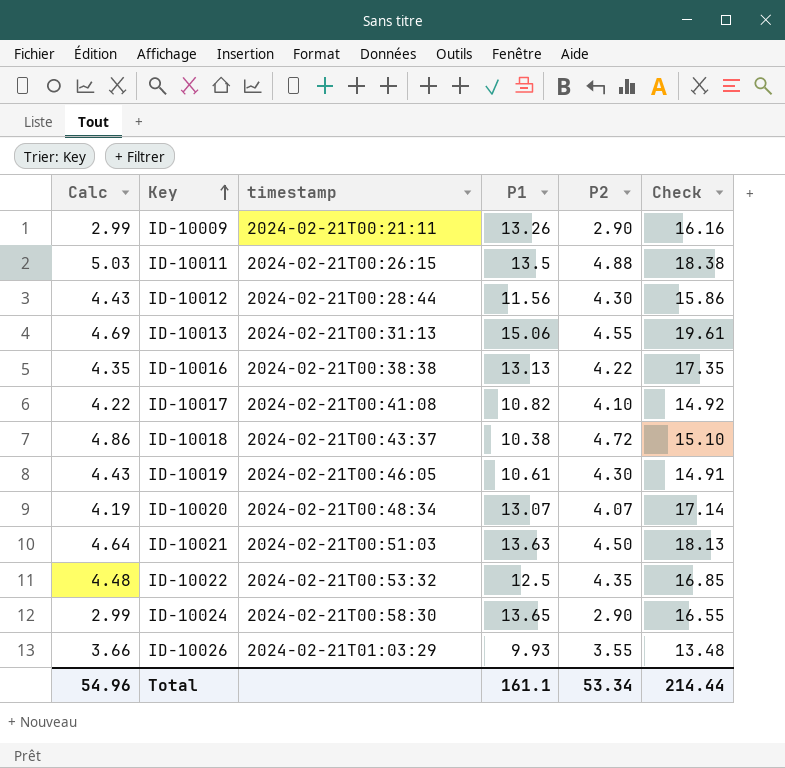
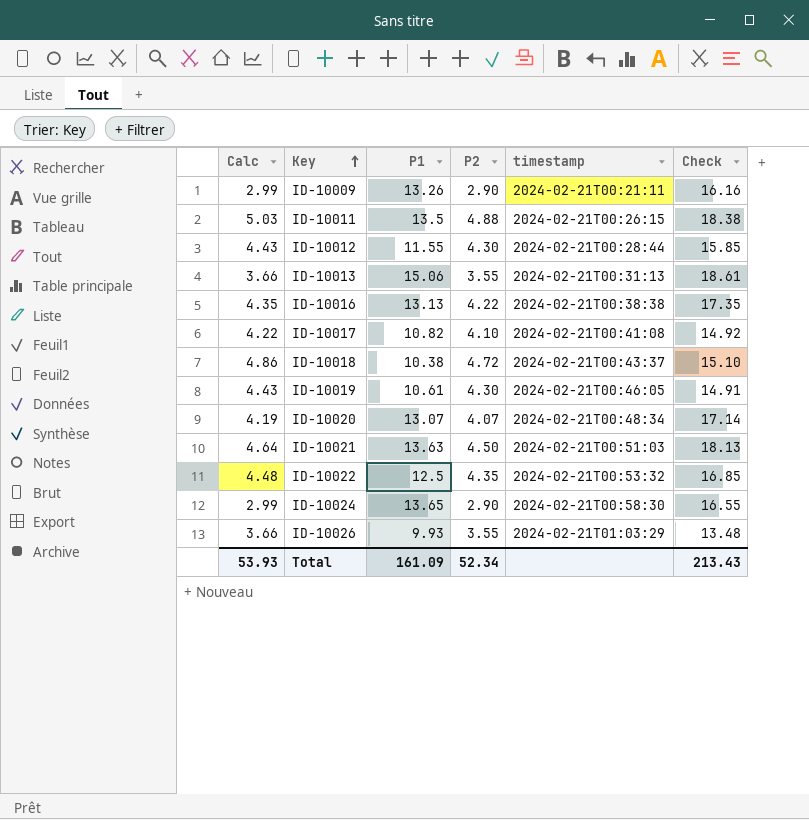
column timestamp | position: 3 -> 5
ID-10012 | P1: 11.56 -> 11.55
ID-10012 | Check: 15.86 -> 15.85
ID-10013 | Calc: 4.69 -> 3.66
ID-10013 | P2: 4.55 -> 3.55
ID-10013 | Check: 19.61 -> 18.61
Total | Calc: 54.96 -> 53.93
Total | P1: 161.1 -> 161.09
Total | P2: 53.34 -> 52.34
Total | Check: 214.44 -> 213.43

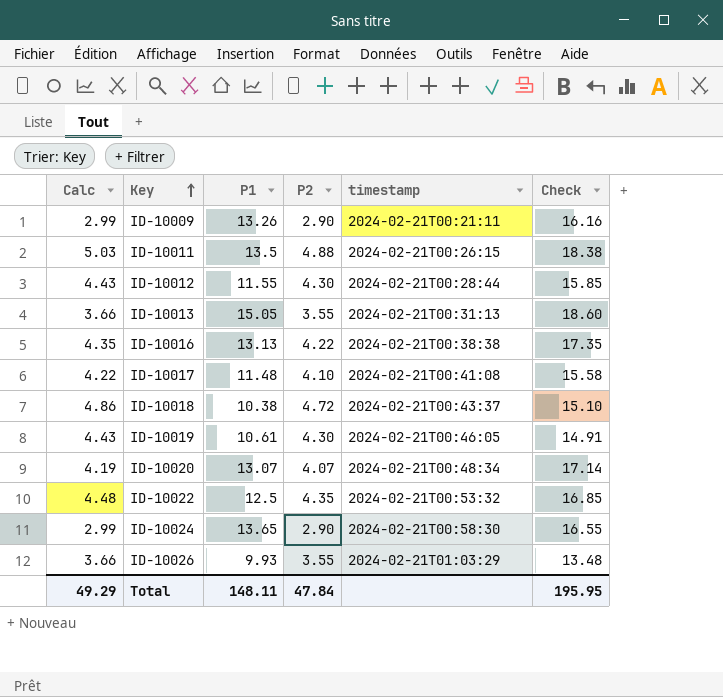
row ID-10021: 4.64 | 13.63 | 4.50 | 2024-02-21T00:51:03 | 18.13 -> none
ID-10013 | P1: 15.06 -> 15.05
ID-10013 | Check: 18.61 -> 18.60
ID-10017 | P1: 10.82 -> 11.48
ID-10017 | Check: 14.92 -> 15.58
Total | Calc: 53.93 -> 49.29
Total | P1: 161.09 -> 148.11
Total | P2: 52.34 -> 47.84
Total | Check: 213.43 -> 195.95

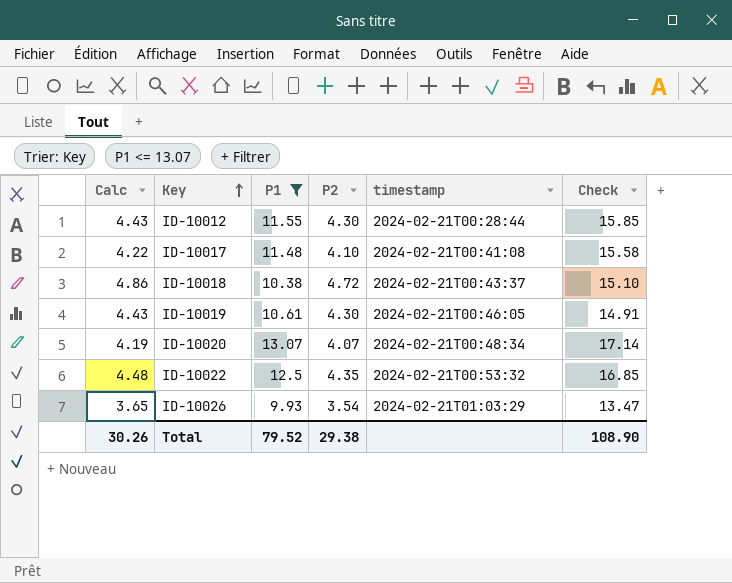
filter: none -> P1 <= 13.07
ID-10026 | Calc: 3.66 -> 3.65
ID-10026 | P2: 3.55 -> 3.54
ID-10026 | Check: 13.48 -> 13.47
Total | Calc: 49.29 -> 30.26
Total | P1: 148.11 -> 79.52
Total | P2: 47.84 -> 29.38
Total | Check: 195.95 -> 108.90

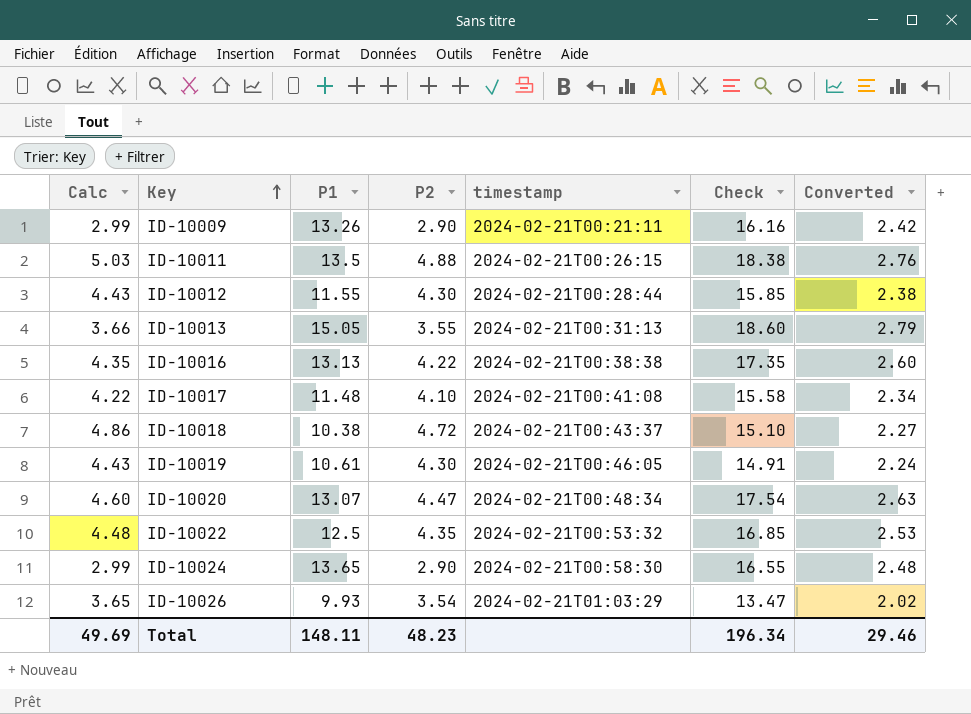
filter: P1 <= 13.07 -> none
column Converted | formula: none -> [Check] * 0.15
ID-10020 | Calc: 4.19 -> 4.60
ID-10020 | P2: 4.07 -> 4.47
ID-10020 | Check: 17.14 -> 17.54
Total | Calc: 30.26 -> 49.69
Total | P1: 79.52 -> 148.11
Total | P2: 29.38 -> 48.23
Total | Check: 108.90 -> 196.34

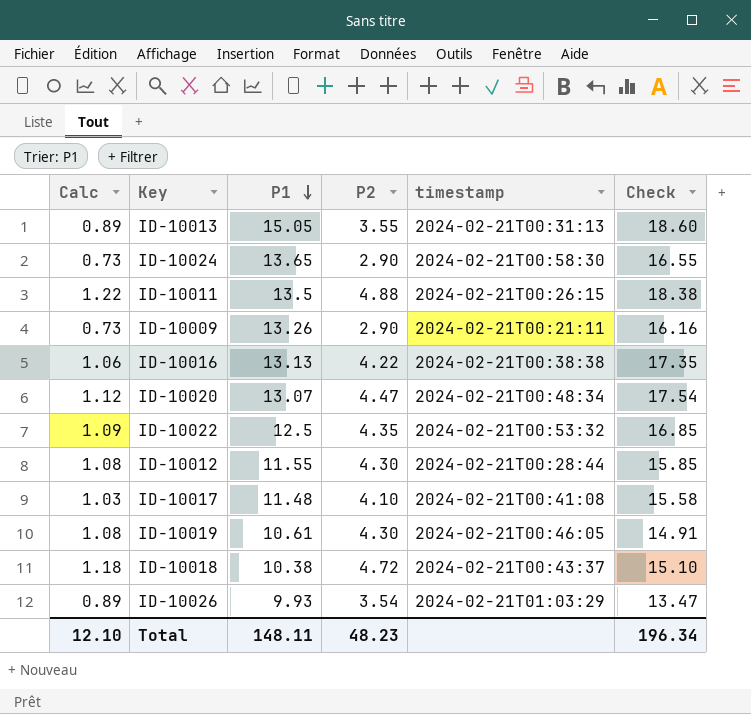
row order: Key ascending -> P1 descending
column Converted | formula: [Check] * 0.15 -> none
column Calc | formula: [P2] * 1.03 -> [P2] * 0.25
Total | Calc: 49.69 -> 12.10

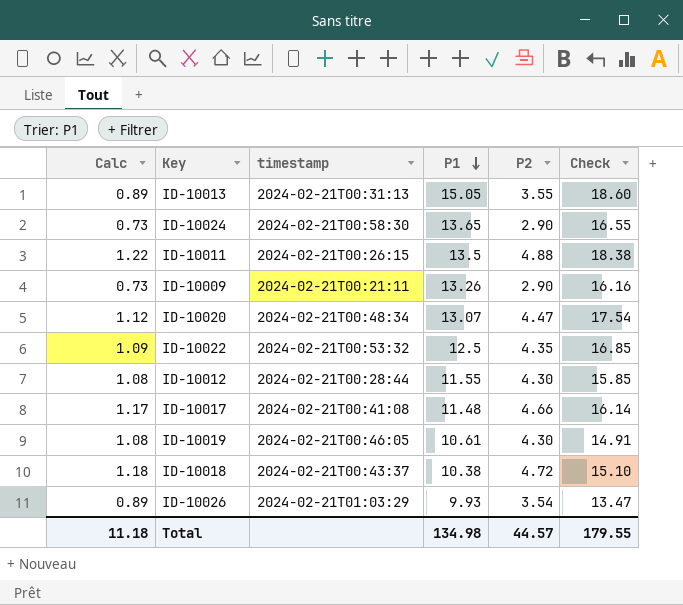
column timestamp | position: 5 -> 3
row ID-10016: 1.06 | 13.13 | 4.22 | 2024-02-21T00:38:38 | 17.35 -> none
ID-10017 | Calc: 1.03 -> 1.17
ID-10017 | P2: 4.10 -> 4.66
ID-10017 | Check: 15.58 -> 16.14
Total | Calc: 12.10 -> 11.18
Total | P1: 148.11 -> 134.98
Total | P2: 48.23 -> 44.57
Total | Check: 196.34 -> 179.55

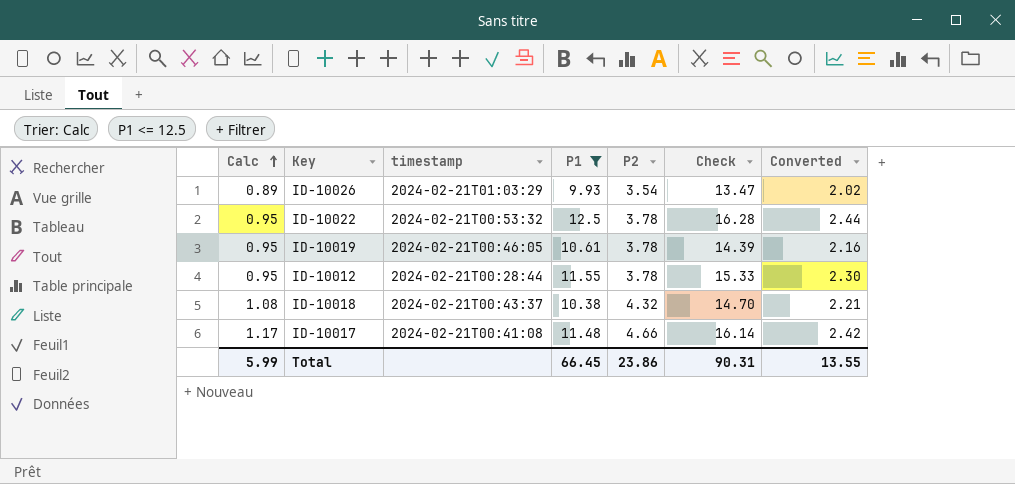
filter: none -> P1 <= 12.5
row order: P1 descending -> Calc ascending
column Converted | formula: none -> [Check] * 0.15
ID-10022 | Calc: 1.09 -> 0.95
ID-10022 | P2: 4.35 -> 3.78
ID-10022 | Check: 16.85 -> 16.28
ID-10019 | Calc: 1.08 -> 0.95
ID-10019 | P2: 4.30 -> 3.78
ID-10019 | Check: 14.91 -> 14.39
ID-10012 | Calc: 1.08 -> 0.95
ID-10012 | P2: 4.30 -> 3.78
ID-10012 | Check: 15.85 -> 15.33
ID-10018 | Calc: 1.18 -> 1.08
ID-10018 | P2: 4.72 -> 4.32
ID-10018 | Check: 15.10 -> 14.70
Total | Calc: 11.18 -> 5.99
Total | P1: 134.98 -> 66.45
Total | P2: 44.57 -> 23.86
Total | Check: 179.55 -> 90.31

